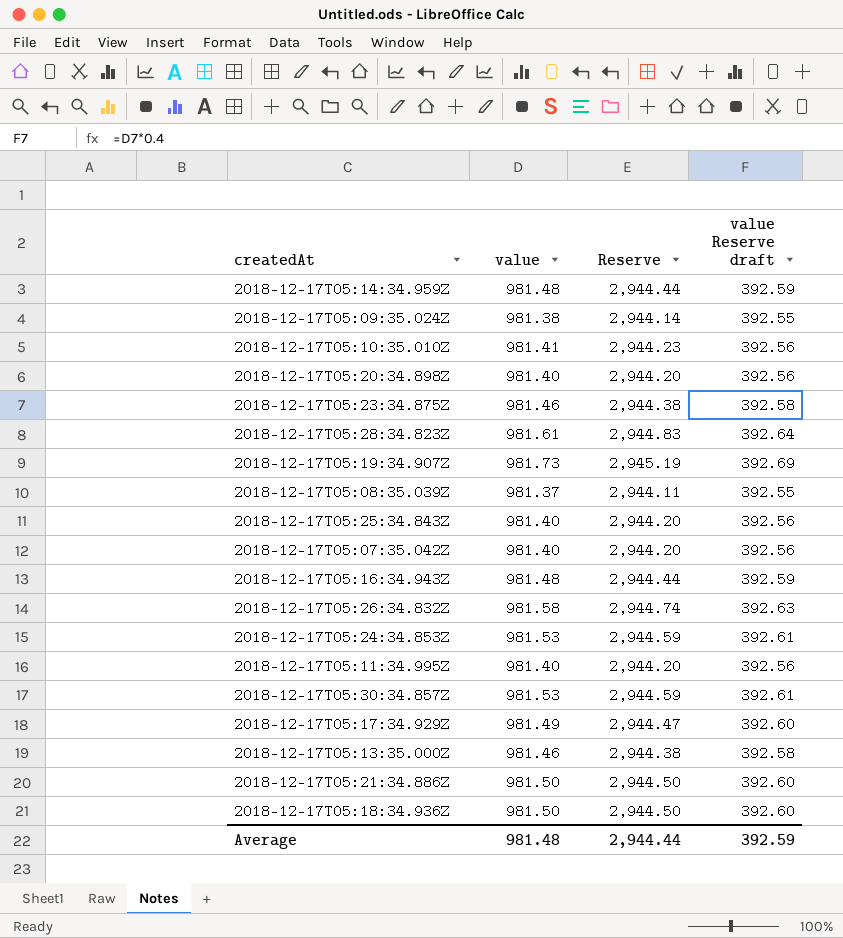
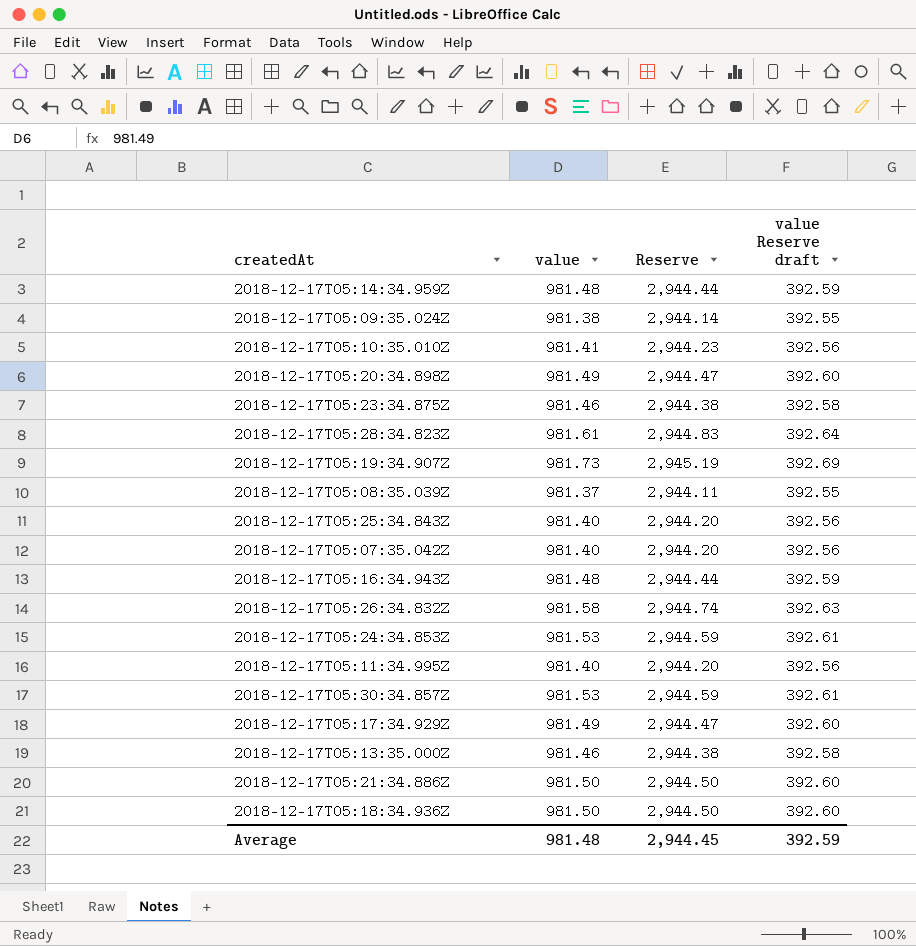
2018-12-17T05:20:34.898Z | value: 981.40 -> 981.49
2018-12-17T05:20:34.898Z | Reserve: 2,944.20 -> 2,944.47
2018-12-17T05:20:34.898Z | value Reserve draft: 392.56 -> 392.60
Average | Reserve: 2,944.44 -> 2,944.45

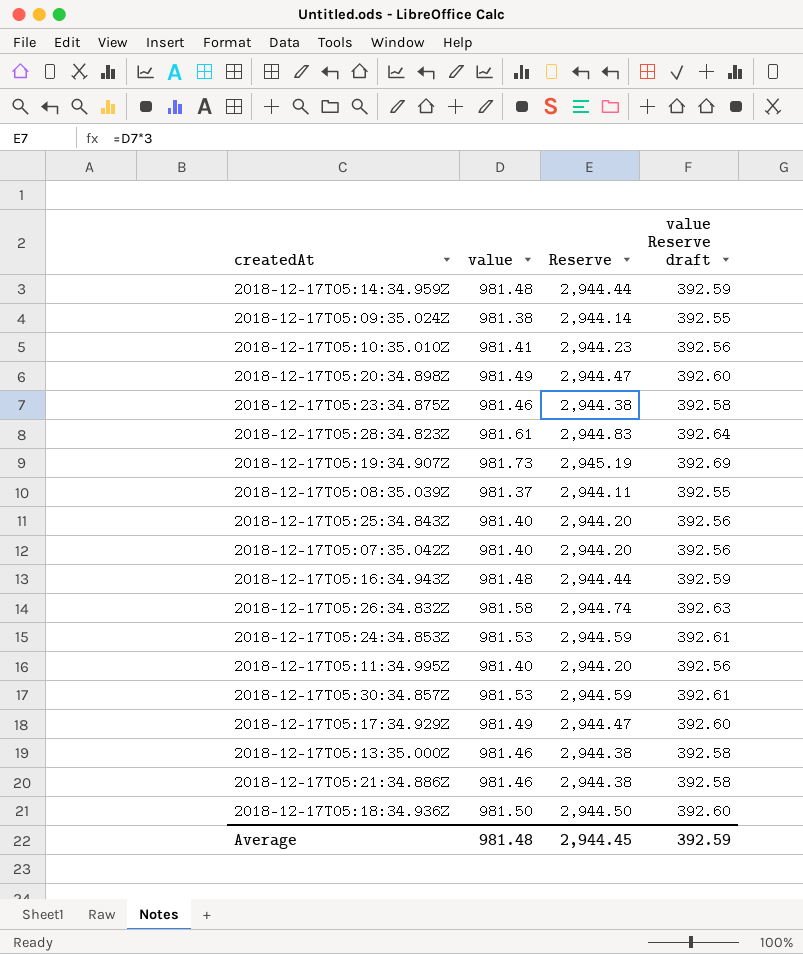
2018-12-17T05:21:34.886Z | value: 981.50 -> 981.46
2018-12-17T05:21:34.886Z | Reserve: 2,944.50 -> 2,944.38
2018-12-17T05:21:34.886Z | value Reserve draft: 392.60 -> 392.58

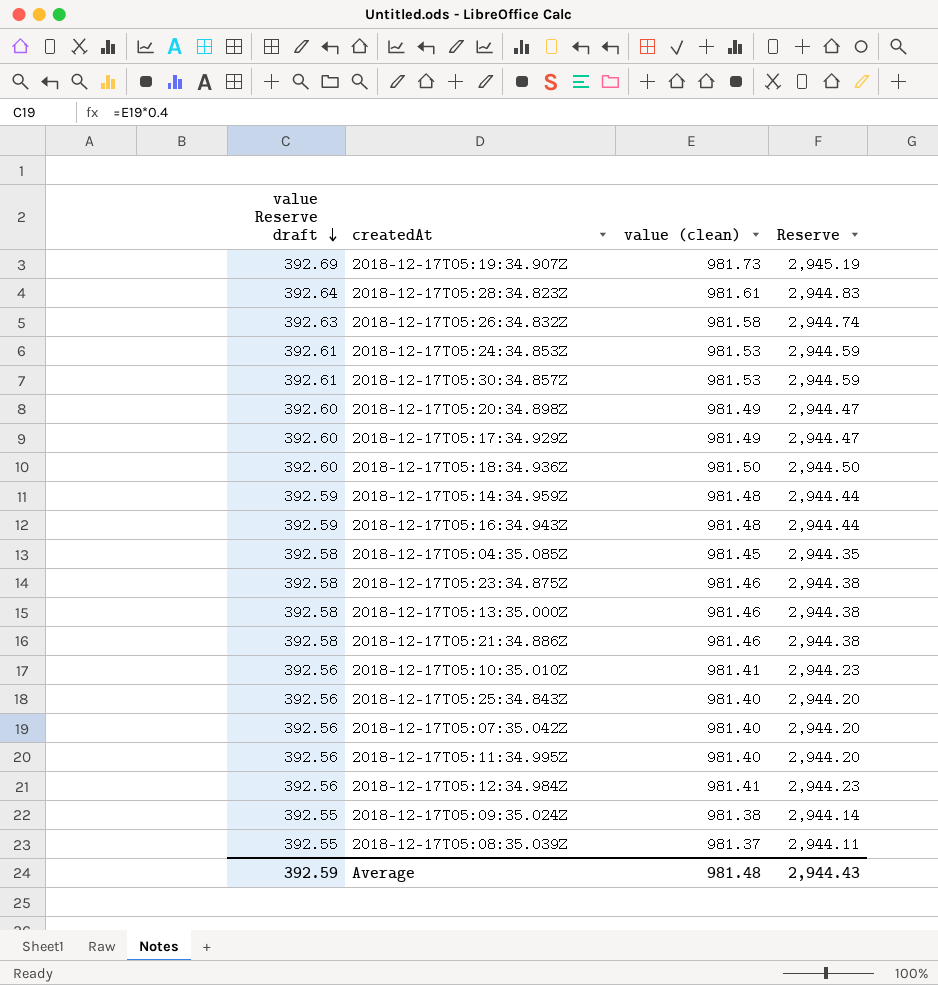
row order: none -> value Reserve draft descending
column value Reserve draft | position: 4 -> 1
column name: value -> value (clean)
row 2018-12-17T05:04:35.085Z: none -> 392.58 | 981.45 | 2,944.35
row 2018-12-17T05:12:34.984Z: none -> 392.56 | 981.41 | 2,944.23
Average | Reserve: 2,944.45 -> 2,944.43

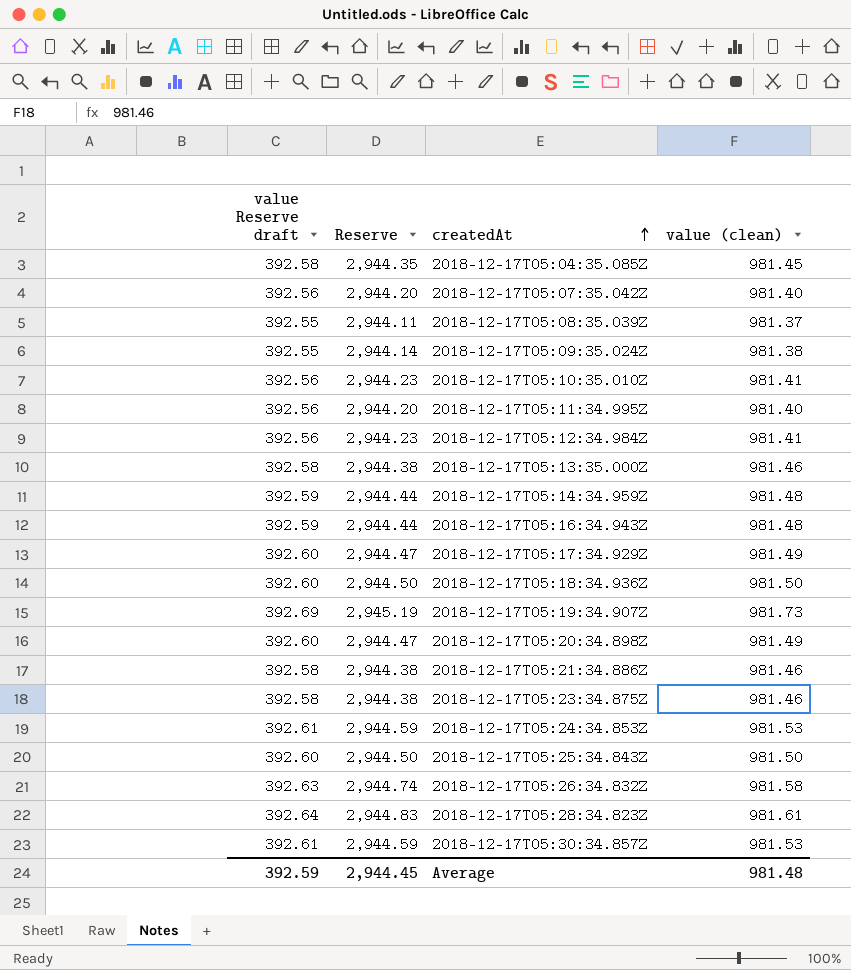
row order: value Reserve draft descending -> createdAt ascending
column Reserve | position: 4 -> 2
2018-12-17T05:25:34.843Z | value Reserve draft: 392.56 -> 392.60
2018-12-17T05:25:34.843Z | Reserve: 2,944.20 -> 2,944.50
2018-12-17T05:25:34.843Z | value (clean): 981.40 -> 981.50
Average | Reserve: 2,944.43 -> 2,944.45

